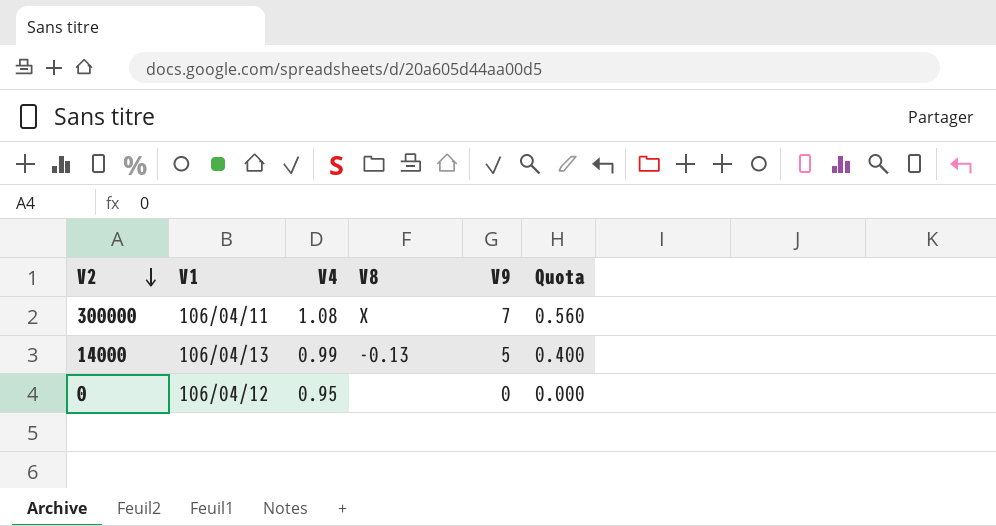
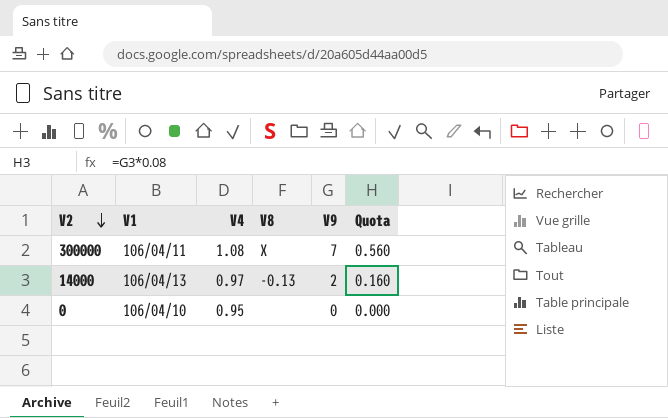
14000 | V4: 0.99 -> 0.97
14000 | V9: 5 -> 2
14000 | Quota: 0.400 -> 0.160
0 | V1: 106/04/12 -> 106/04/10

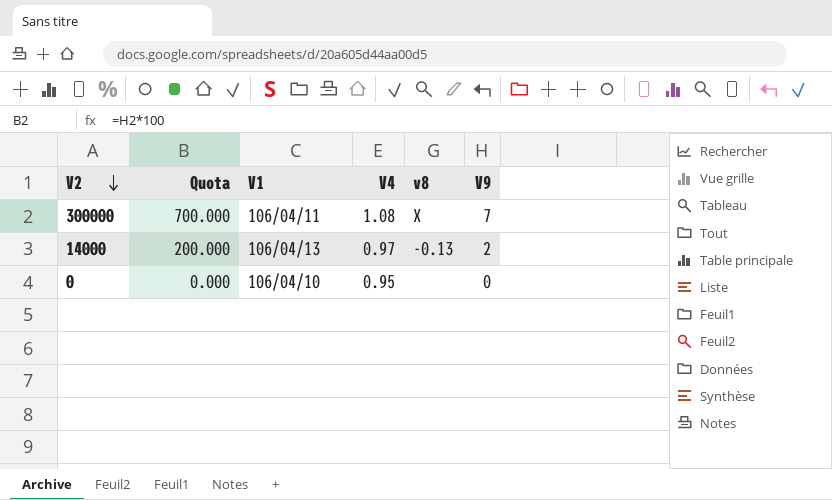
column Quota | formula: [V9] * 0.08 -> [V9] * 100
column Quota | position: 6 -> 2
column name: V8 -> v8

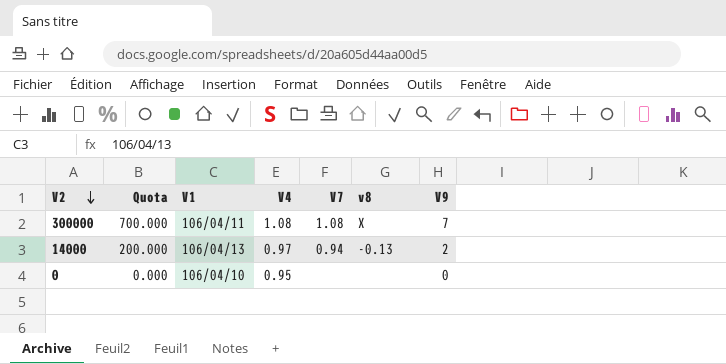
column V7 | position: none -> 5

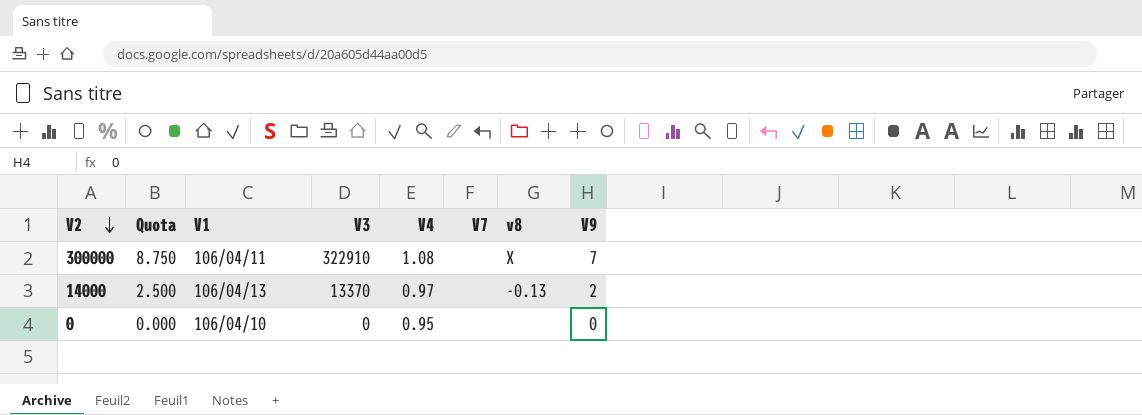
column Quota | formula: [V9] * 100 -> [V9] * 1.25
column V3 | position: none -> 4
300000 | V7: 1.08 -> none
14000 | V7: 0.94 -> none

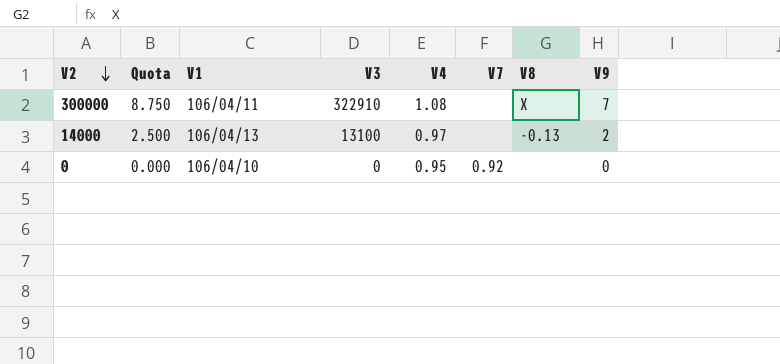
column name: v8 -> V8
14000 | V3: 13370 -> 13100
0 | V7: none -> 0.92

